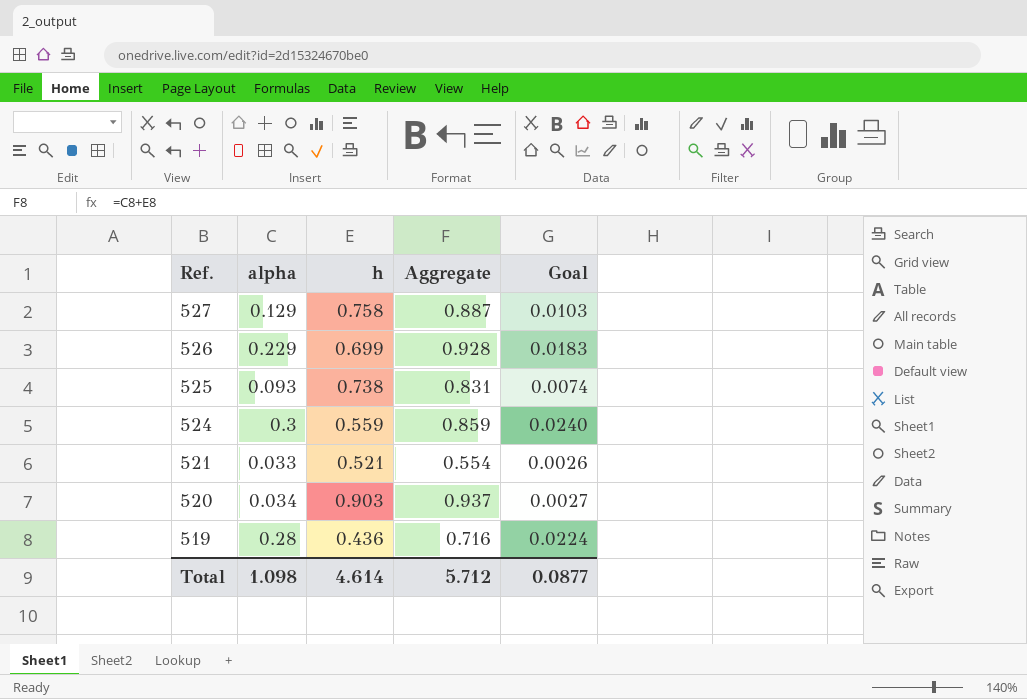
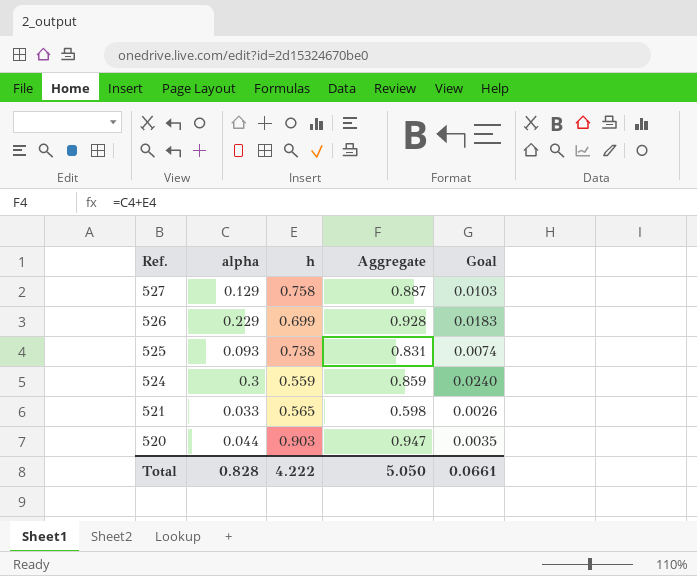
row 519: 0.28 | 0.436 | 0.716 | 0.0224 -> none
521 | h: 0.521 -> 0.565
521 | Aggregate: 0.554 -> 0.598
520 | alpha: 0.034 -> 0.044
520 | Aggregate: 0.937 -> 0.947
520 | Goal: 0.0027 -> 0.0035
Total | alpha: 1.098 -> 0.828
Total | h: 4.614 -> 4.222
Total | Aggregate: 5.712 -> 5.050
Total | Goal: 0.0877 -> 0.0661

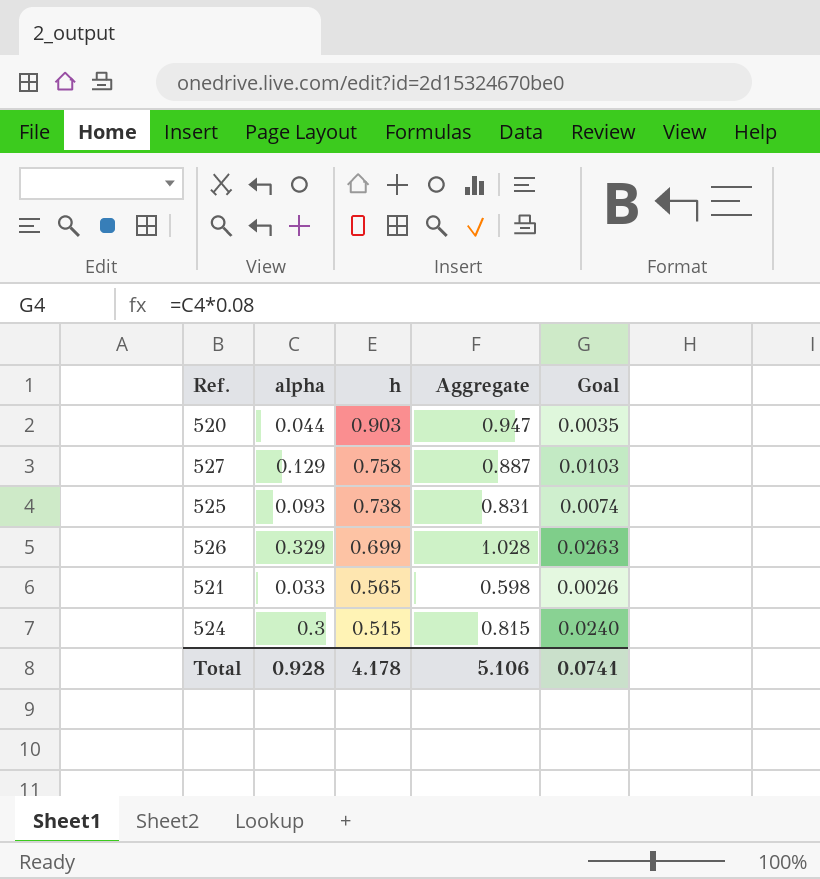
row order: Ref. descending -> h descending
526 | alpha: 0.229 -> 0.329
526 | Aggregate: 0.928 -> 1.028
526 | Goal: 0.0183 -> 0.0263
524 | h: 0.559 -> 0.515
524 | Aggregate: 0.859 -> 0.815
Total | alpha: 0.828 -> 0.928
Total | h: 4.222 -> 4.178
Total | Aggregate: 5.050 -> 5.106
Total | Goal: 0.0661 -> 0.0741

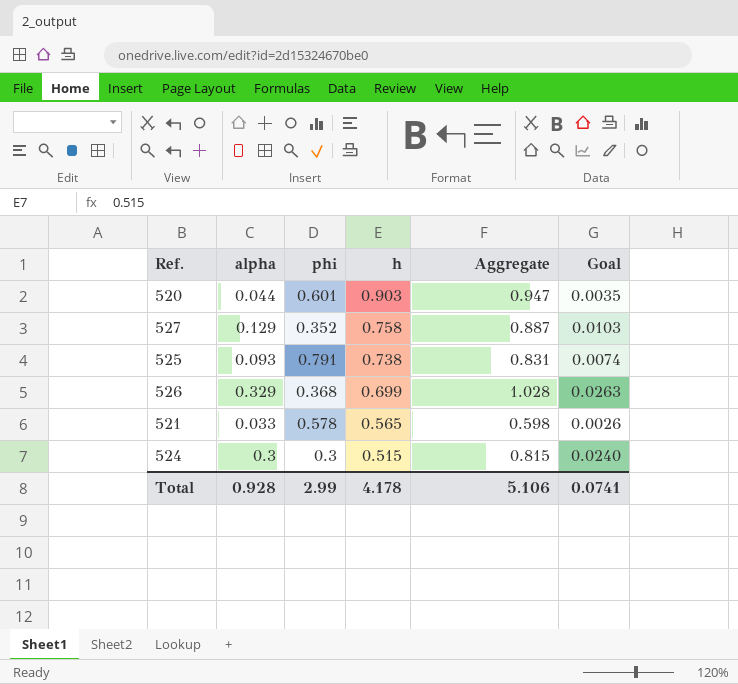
column phi | position: none -> 3

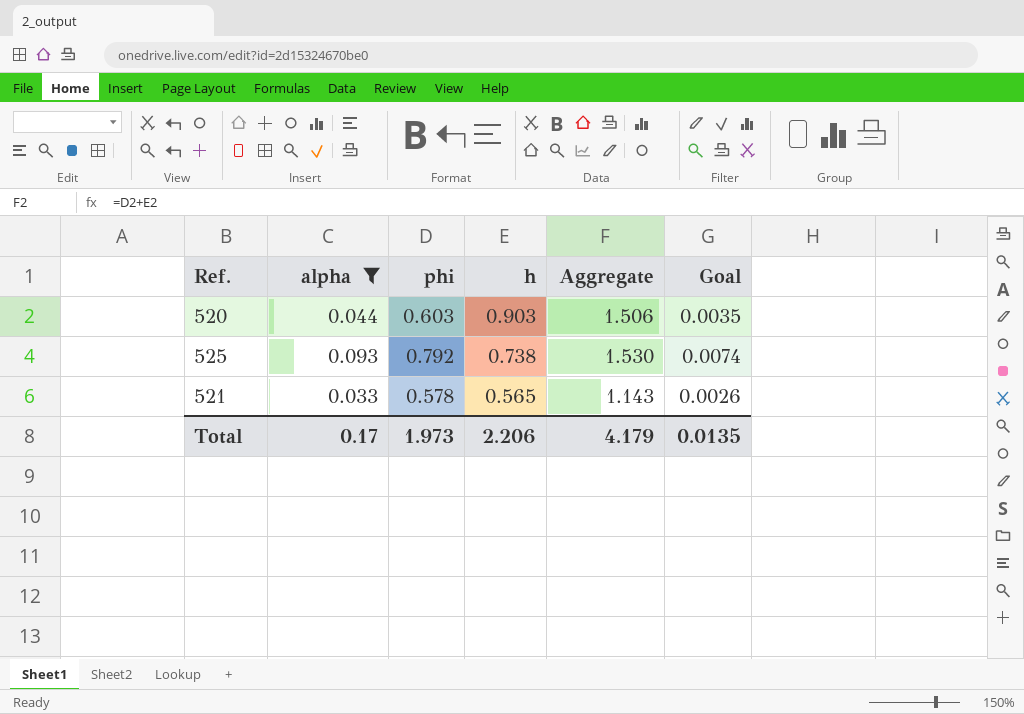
filter: none -> alpha <= 0.093
column Aggregate | formula: [alpha] + [h] -> [phi] + [h]
520 | phi: 0.601 -> 0.603
525 | phi: 0.791 -> 0.792
Total | alpha: 0.928 -> 0.17
Total | phi: 2.99 -> 1.973
Total | h: 4.178 -> 2.206
Total | Aggregate: 5.106 -> 4.179
Total | Goal: 0.0741 -> 0.0135

